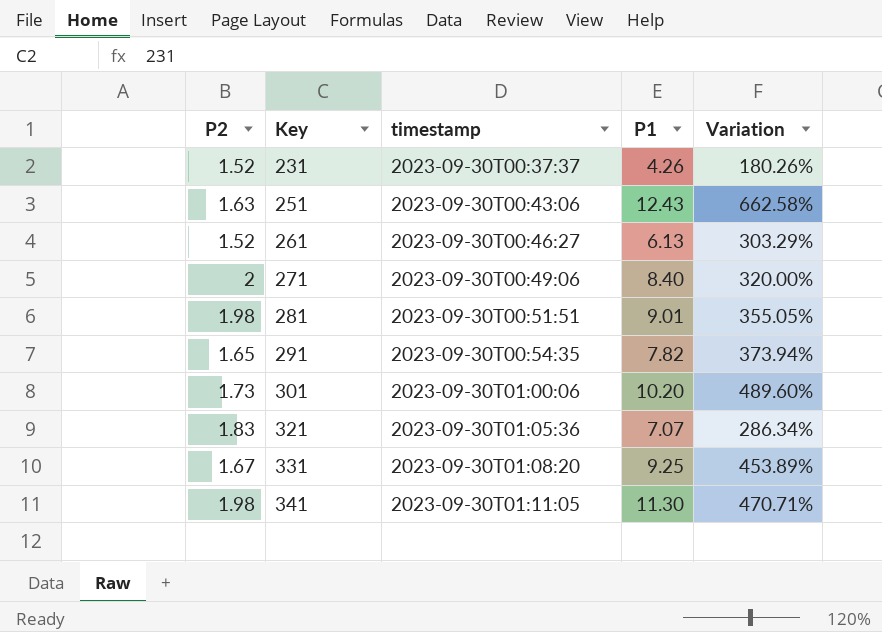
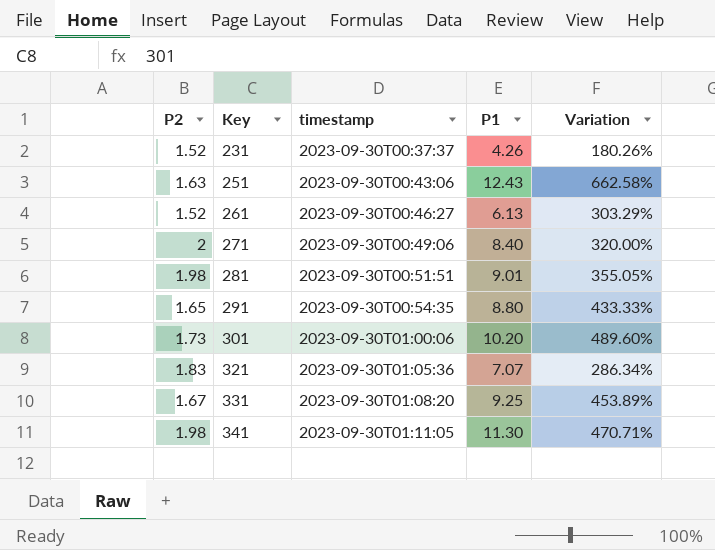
291 | P1: 7.82 -> 8.80
291 | Variation: 373.94% -> 433.33%

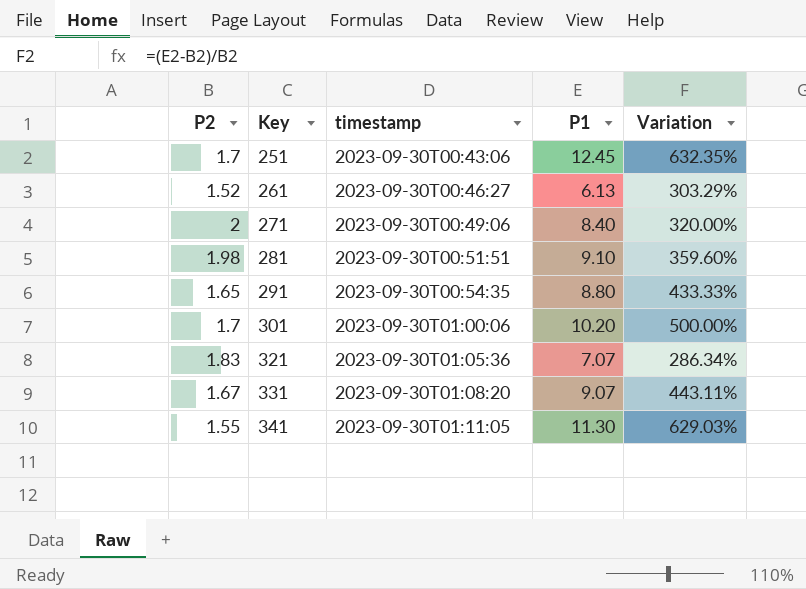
row 231: 1.52 | 2023-09-30T00:37:37 | 4.26 | 180.26% -> none
251 | P2: 1.63 -> 1.7
251 | P1: 12.43 -> 12.45
251 | Variation: 662.58% -> 632.35%
281 | P1: 9.01 -> 9.10
281 | Variation: 355.05% -> 359.60%
301 | P2: 1.73 -> 1.7
301 | Variation: 489.60% -> 500.00%
331 | P1: 9.25 -> 9.07
331 | Variation: 453.89% -> 443.11%
341 | P2: 1.98 -> 1.55
341 | Variation: 470.71% -> 629.03%

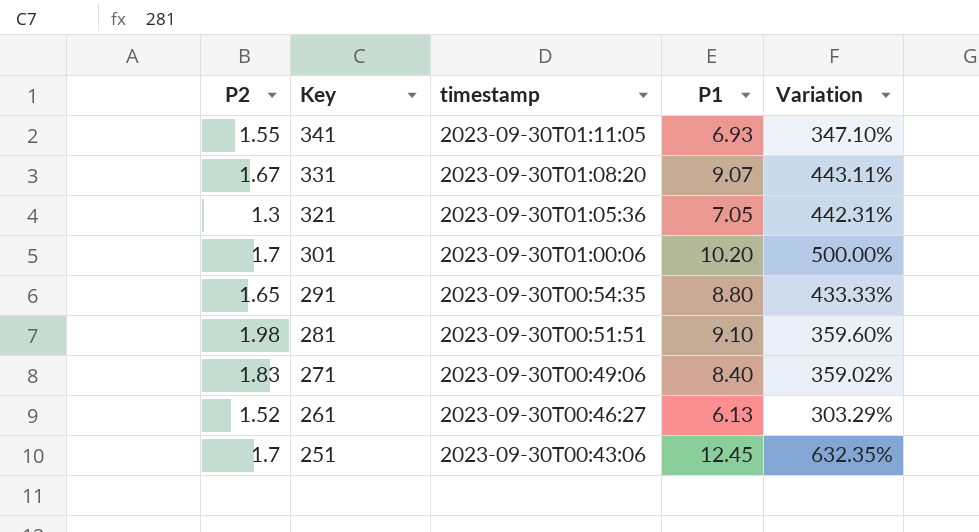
row order: Key ascending -> Key descending
341 | P1: 11.30 -> 6.93
341 | Variation: 629.03% -> 347.10%
321 | P2: 1.83 -> 1.3
321 | P1: 7.07 -> 7.05
321 | Variation: 286.34% -> 442.31%
271 | P2: 2 -> 1.83
271 | Variation: 320.00% -> 359.02%

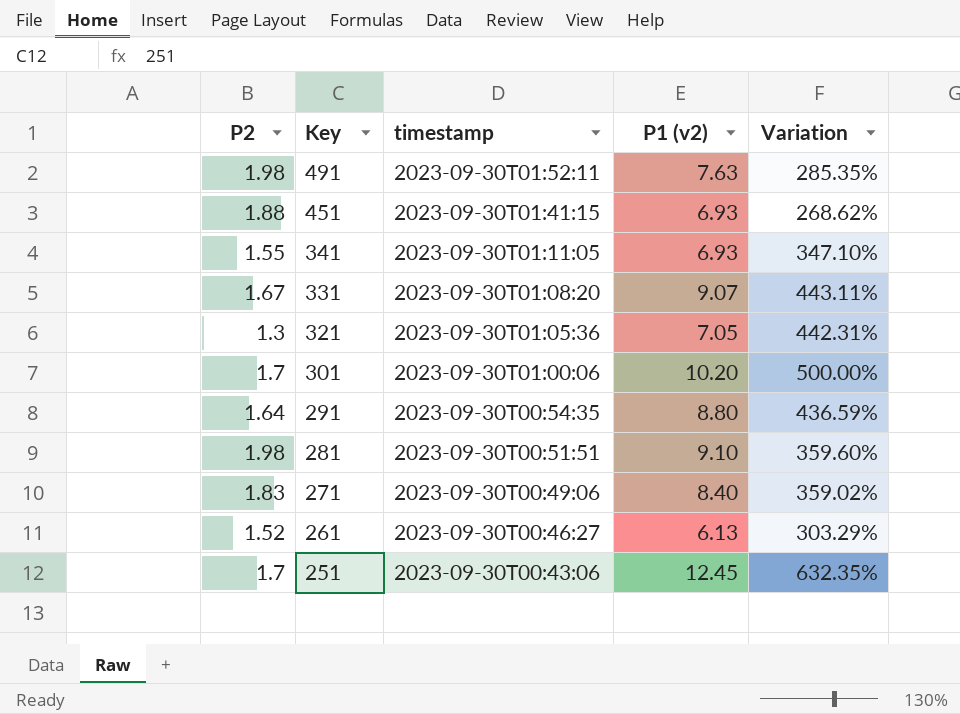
column name: P1 -> P1 (v2)
row 491: none -> 1.98 | 2023-09-30T01:52:11 | 7.63 | 285.35%
row 451: none -> 1.88 | 2023-09-30T01:41:15 | 6.93 | 268.62%
291 | P2: 1.65 -> 1.64
291 | Variation: 433.33% -> 436.59%

